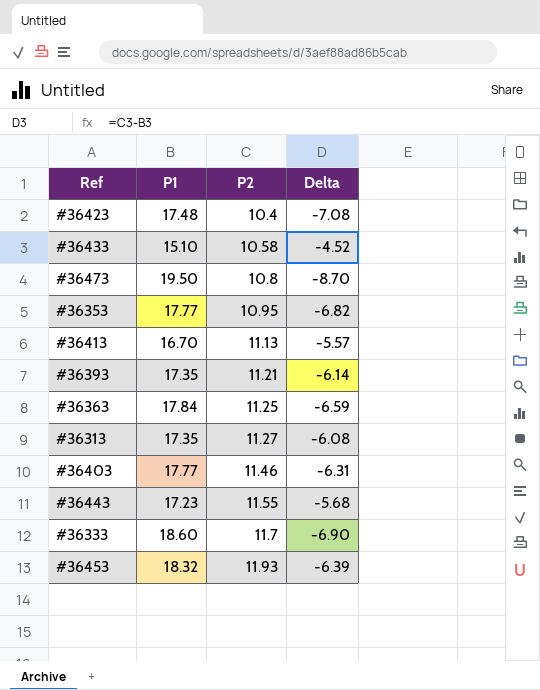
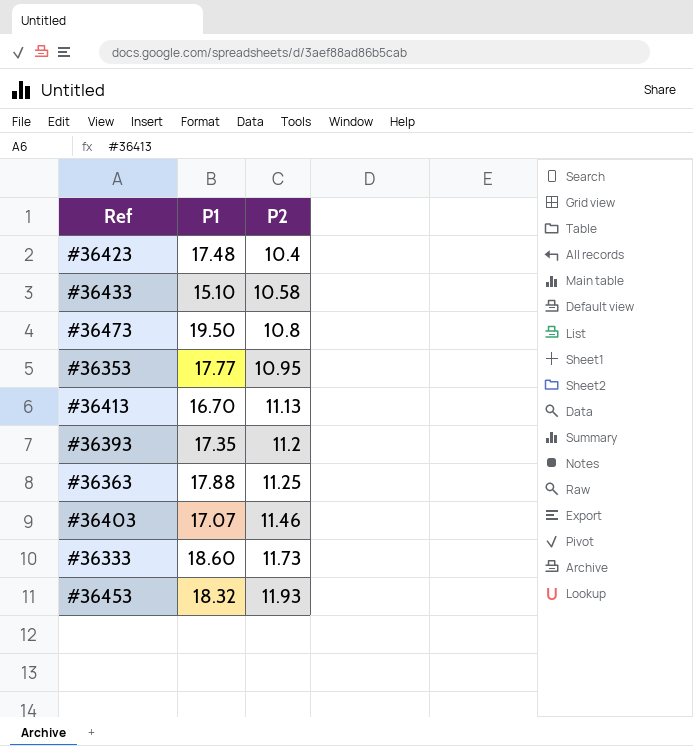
column Delta | formula: [P2] - [P1] -> none
row #36313: 17.35 | 11.27 | -6.08 -> none
row #36443: 17.23 | 11.55 | -5.68 -> none
#36393 | P2: 11.21 -> 11.2
#36363 | P1: 17.84 -> 17.88
#36403 | P1: 17.77 -> 17.07
#36333 | P2: 11.7 -> 11.73

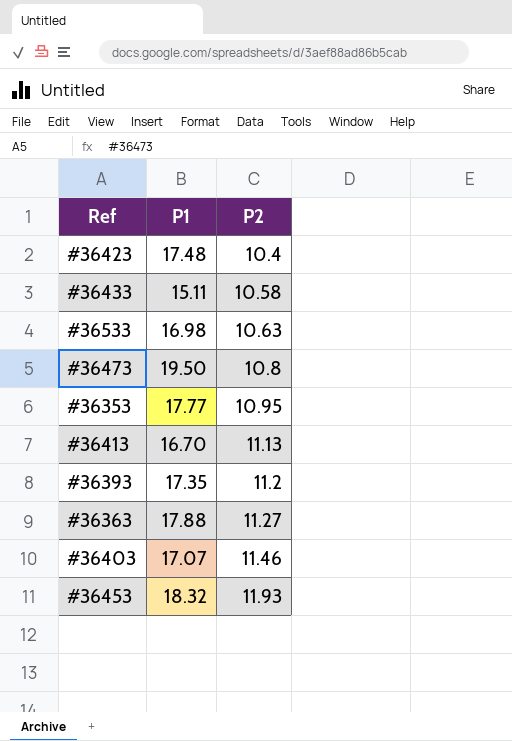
row #36333: 18.60 | 11.73 -> none
#36433 | P1: 15.10 -> 15.11
row #36533: none -> 16.98 | 10.63
#36363 | P2: 11.25 -> 11.27

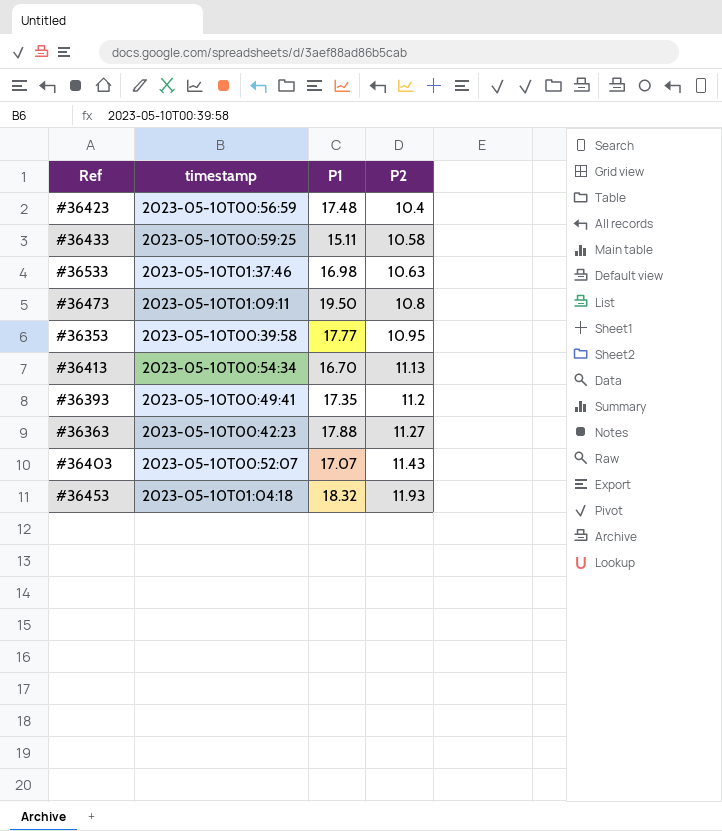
column timestamp | position: none -> 2
#36403 | P2: 11.46 -> 11.43

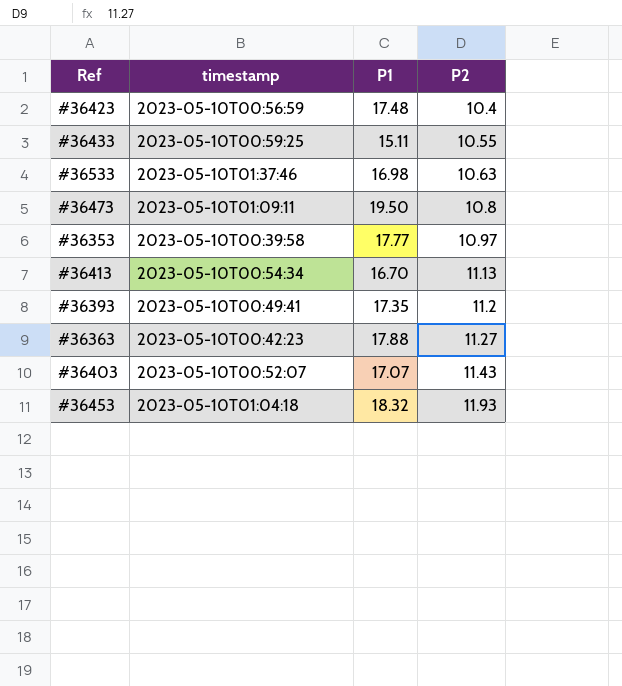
#36433 | P2: 10.58 -> 10.55
#36353 | P2: 10.95 -> 10.97

